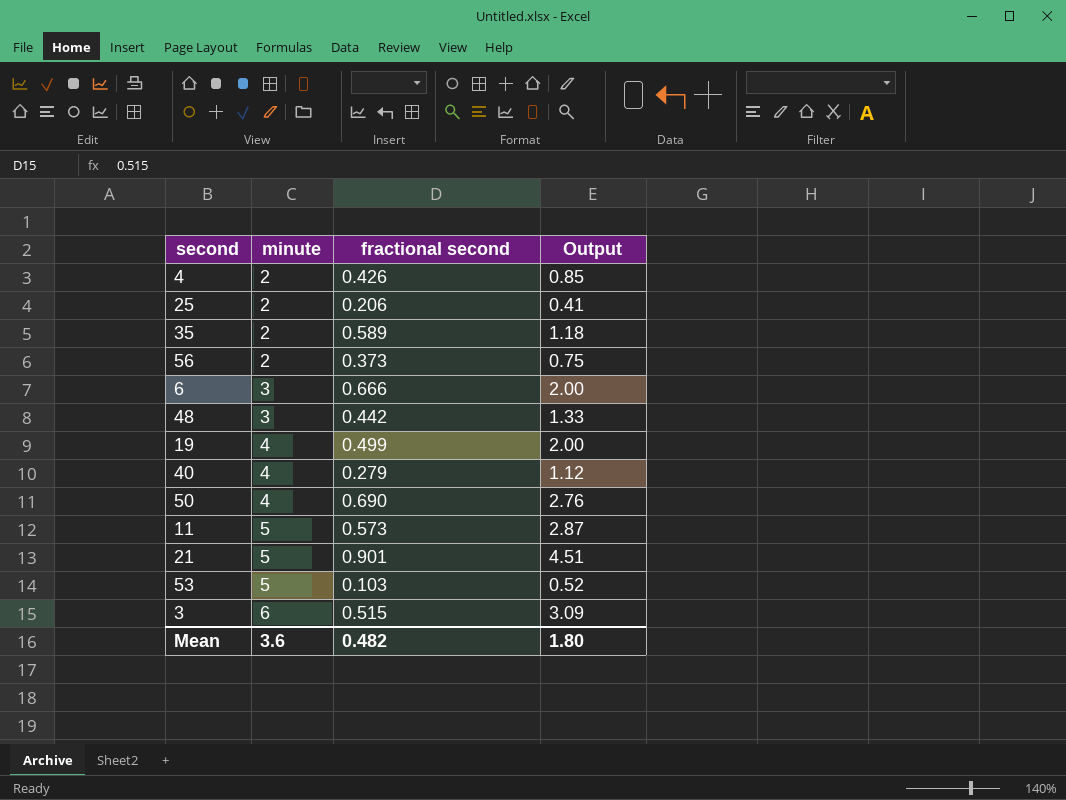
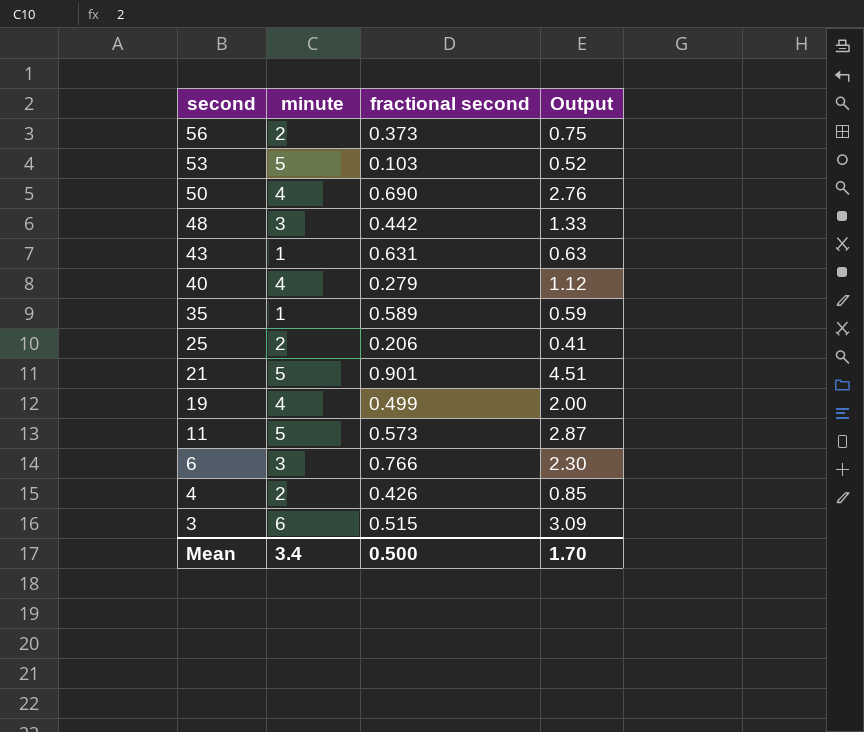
row order: minute ascending -> second descending
row 43: none -> 1 | 0.631 | 0.63
35 | minute: 2 -> 1
35 | Output: 1.18 -> 0.59
6 | fractional second: 0.666 -> 0.766
6 | Output: 2.00 -> 2.30
Mean | minute: 3.6 -> 3.4
Mean | fractional second: 0.482 -> 0.500
Mean | Output: 1.80 -> 1.70

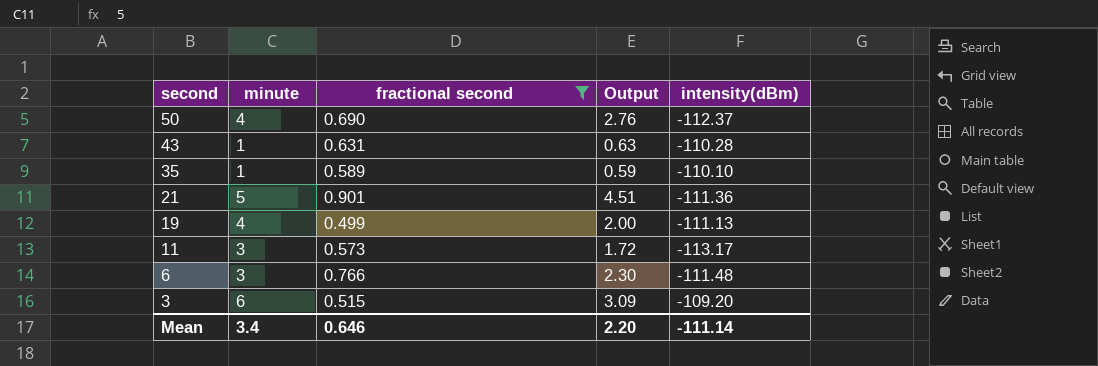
filter: none -> fractional second >= 0.499
column intensity(dBm) | position: none -> 5
11 | minute: 5 -> 3
11 | Output: 2.87 -> 1.72
Mean | fractional second: 0.500 -> 0.646
Mean | Output: 1.70 -> 2.20

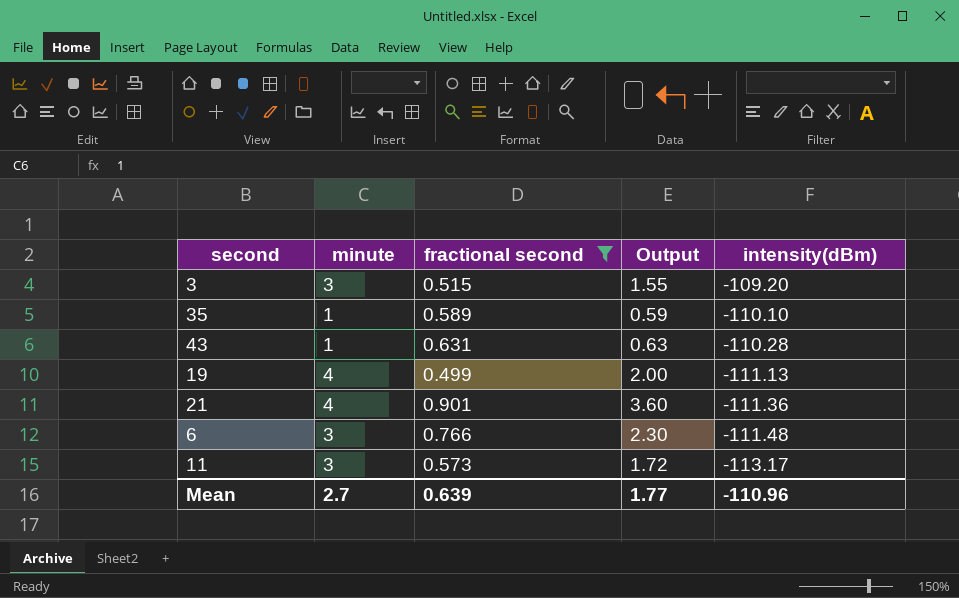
row order: second descending -> intensity(dBm) descending
row 50: 4 | 0.690 | 2.76 | -112.37 -> none
3 | minute: 6 -> 3
3 | Output: 3.09 -> 1.55
21 | minute: 5 -> 4
21 | Output: 4.51 -> 3.60
Mean | minute: 3.4 -> 2.7
Mean | fractional second: 0.646 -> 0.639
Mean | Output: 2.20 -> 1.77
Mean | intensity(dBm): -111.14 -> -110.96

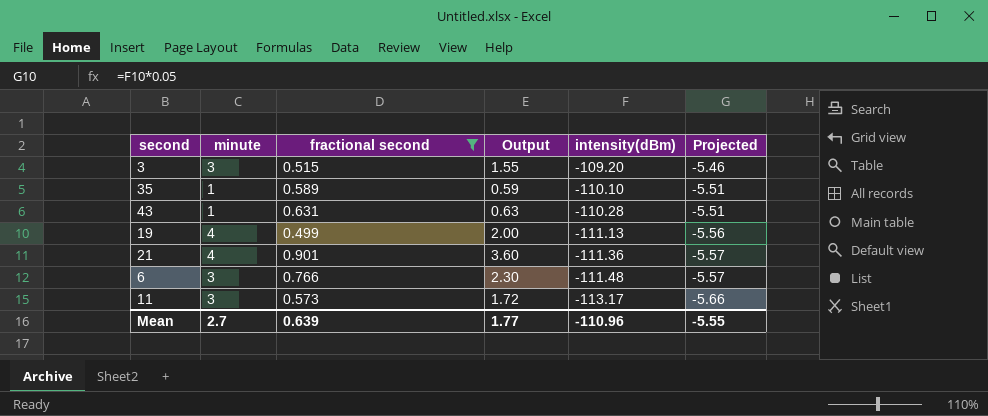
column Projected | formula: none -> [intensity(dBm)] * 0.05

